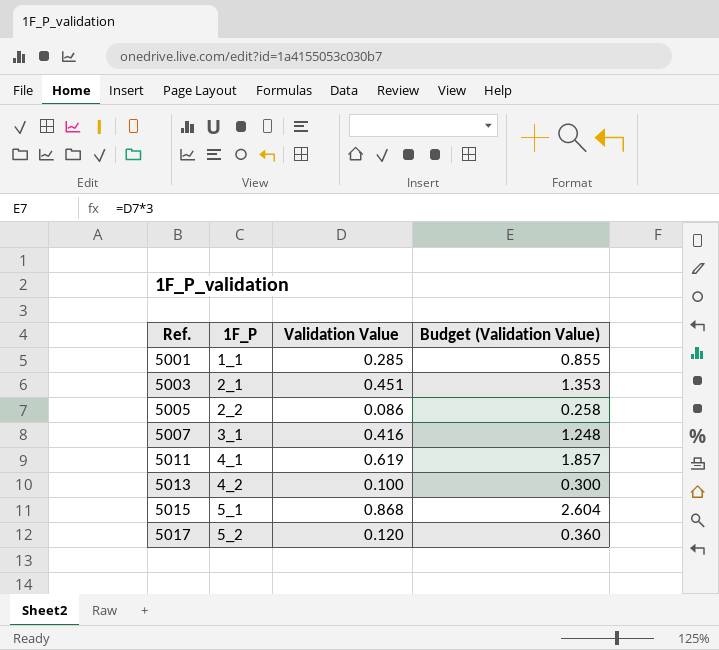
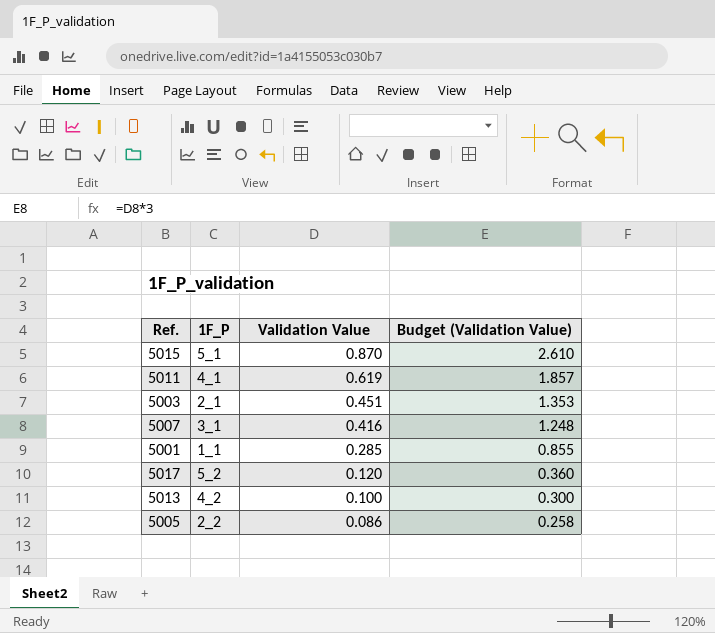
row order: Ref. ascending -> Validation Value descending
5015 | Validation Value: 0.868 -> 0.870
5015 | Budget (Validation Value): 2.604 -> 2.610

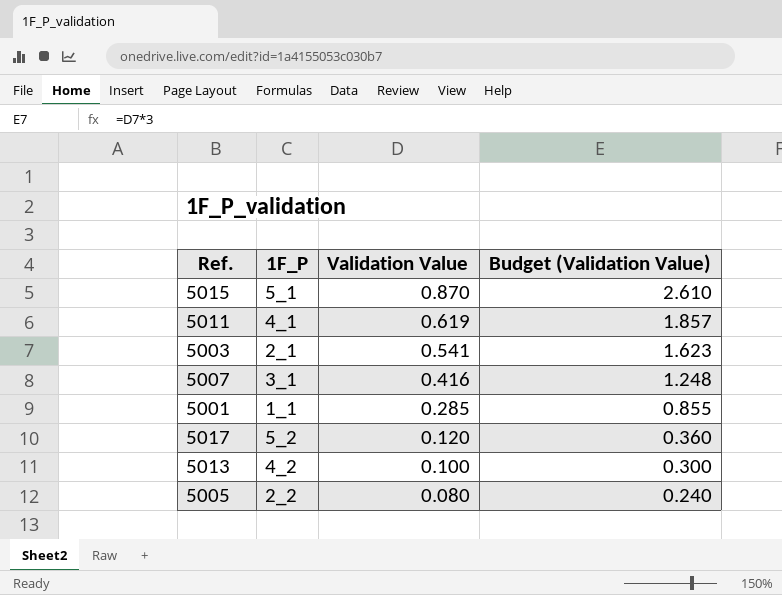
5003 | Validation Value: 0.451 -> 0.541
5003 | Budget (Validation Value): 1.353 -> 1.623
5005 | Validation Value: 0.086 -> 0.080
5005 | Budget (Validation Value): 0.258 -> 0.240

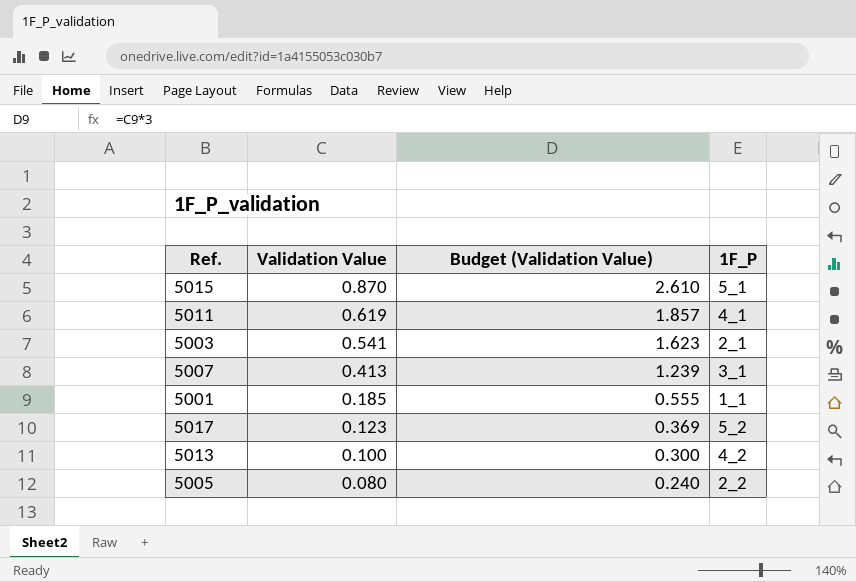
column 1F_P | position: 2 -> 4
5007 | Validation Value: 0.416 -> 0.413
5007 | Budget (Validation Value): 1.248 -> 1.239
5001 | Validation Value: 0.285 -> 0.185
5001 | Budget (Validation Value): 0.855 -> 0.555
5017 | Validation Value: 0.120 -> 0.123
5017 | Budget (Validation Value): 0.360 -> 0.369

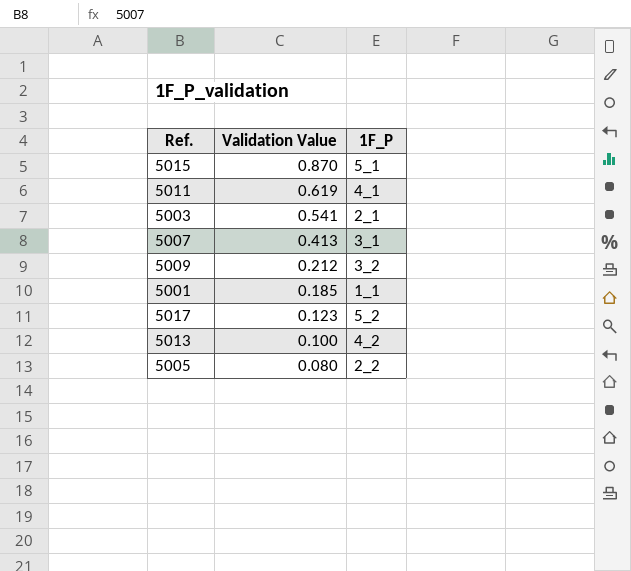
column Budget (Validation Value) | formula: [Validation Value] * 3 -> none
row 5009: none -> 0.212 | 3_2

